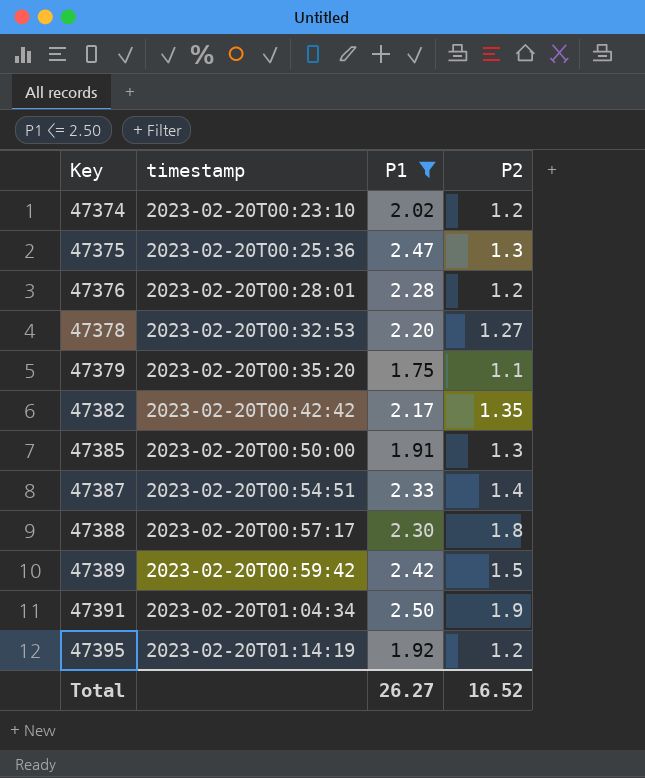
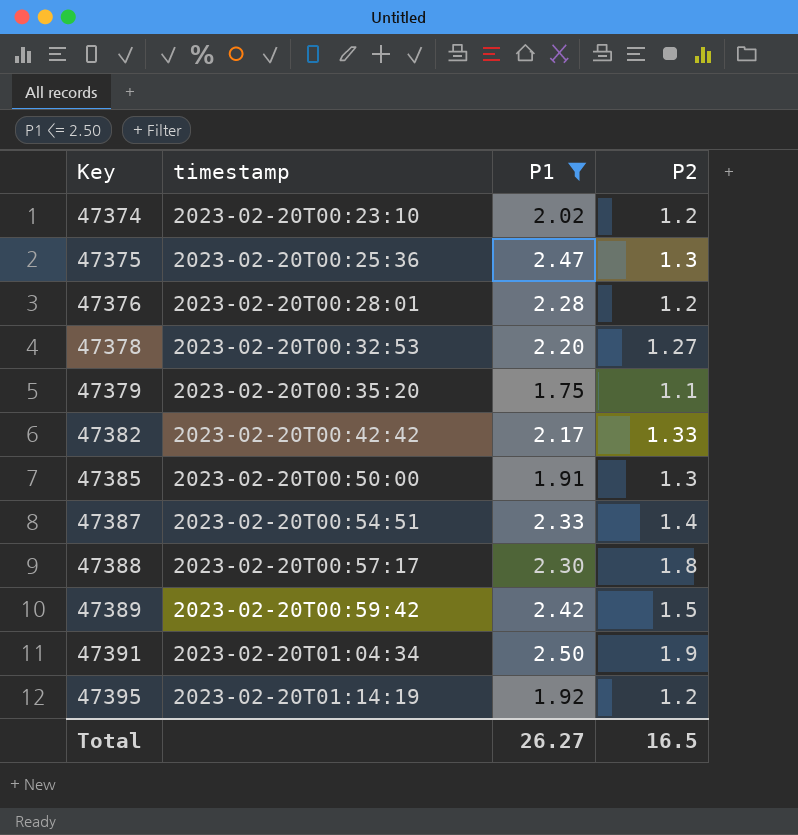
47382 | P2: 1.35 -> 1.33
Total | P2: 16.52 -> 16.5

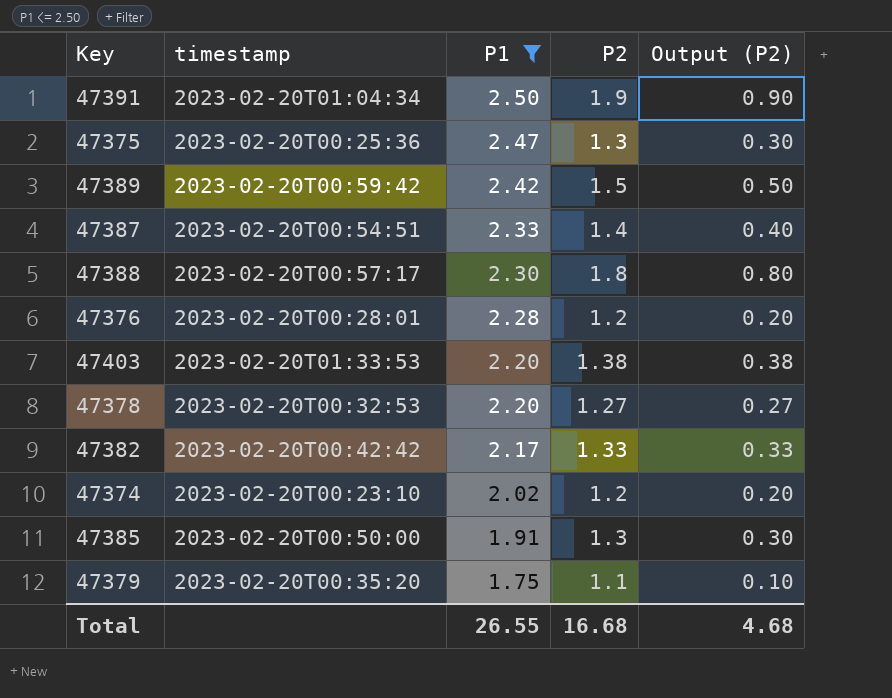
row order: Key ascending -> P1 descending
column Output (P2) | formula: none -> [P2] - 1
row 47395: 2023-02-20T01:14:19 | 1.92 | 1.2 -> none
row 47403: none -> 2023-02-20T01:33:53 | 2.20 | 1.38 | 0.38
Total | P1: 26.27 -> 26.55
Total | P2: 16.5 -> 16.68

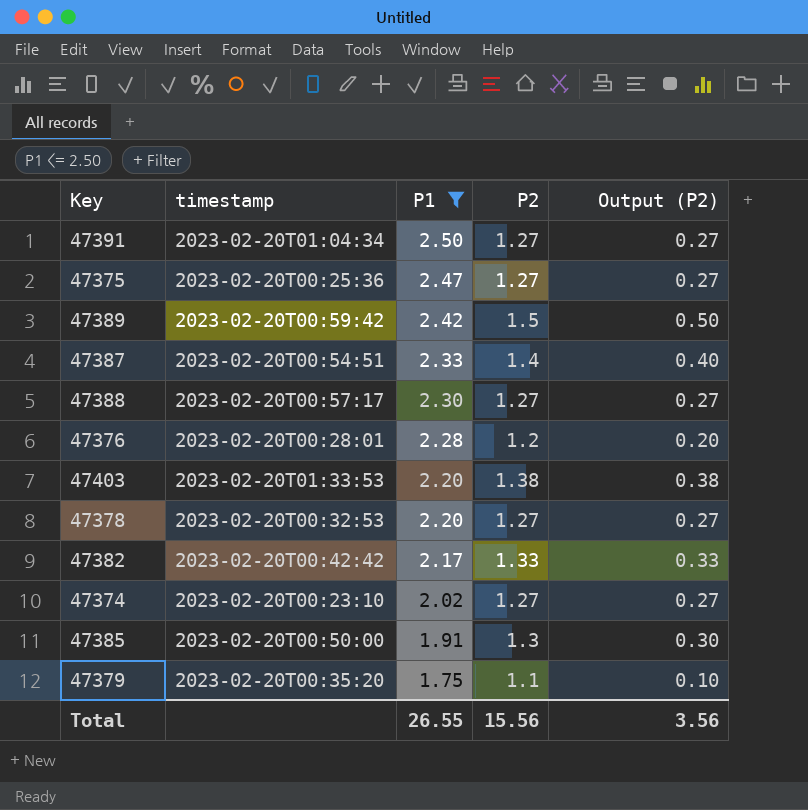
47391 | P2: 1.9 -> 1.27
47391 | Output (P2): 0.90 -> 0.27
47375 | P2: 1.3 -> 1.27
47375 | Output (P2): 0.30 -> 0.27
47388 | P2: 1.8 -> 1.27
47388 | Output (P2): 0.80 -> 0.27
47374 | P2: 1.2 -> 1.27
47374 | Output (P2): 0.20 -> 0.27
Total | P2: 16.68 -> 15.56
Total | Output (P2): 4.68 -> 3.56

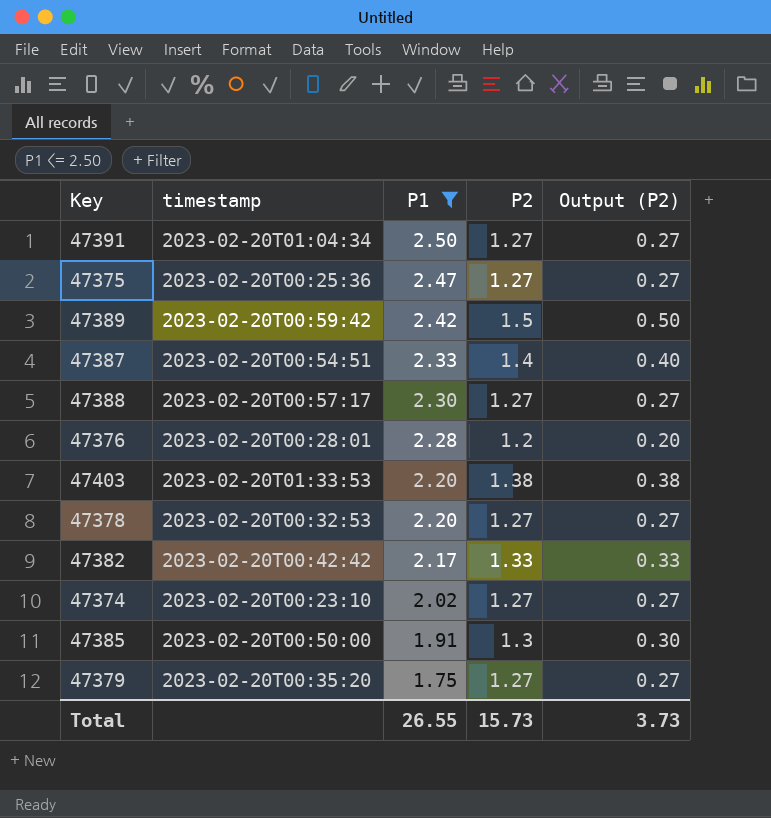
47379 | P2: 1.1 -> 1.27
47379 | Output (P2): 0.10 -> 0.27
Total | P2: 15.56 -> 15.73
Total | Output (P2): 3.56 -> 3.73

